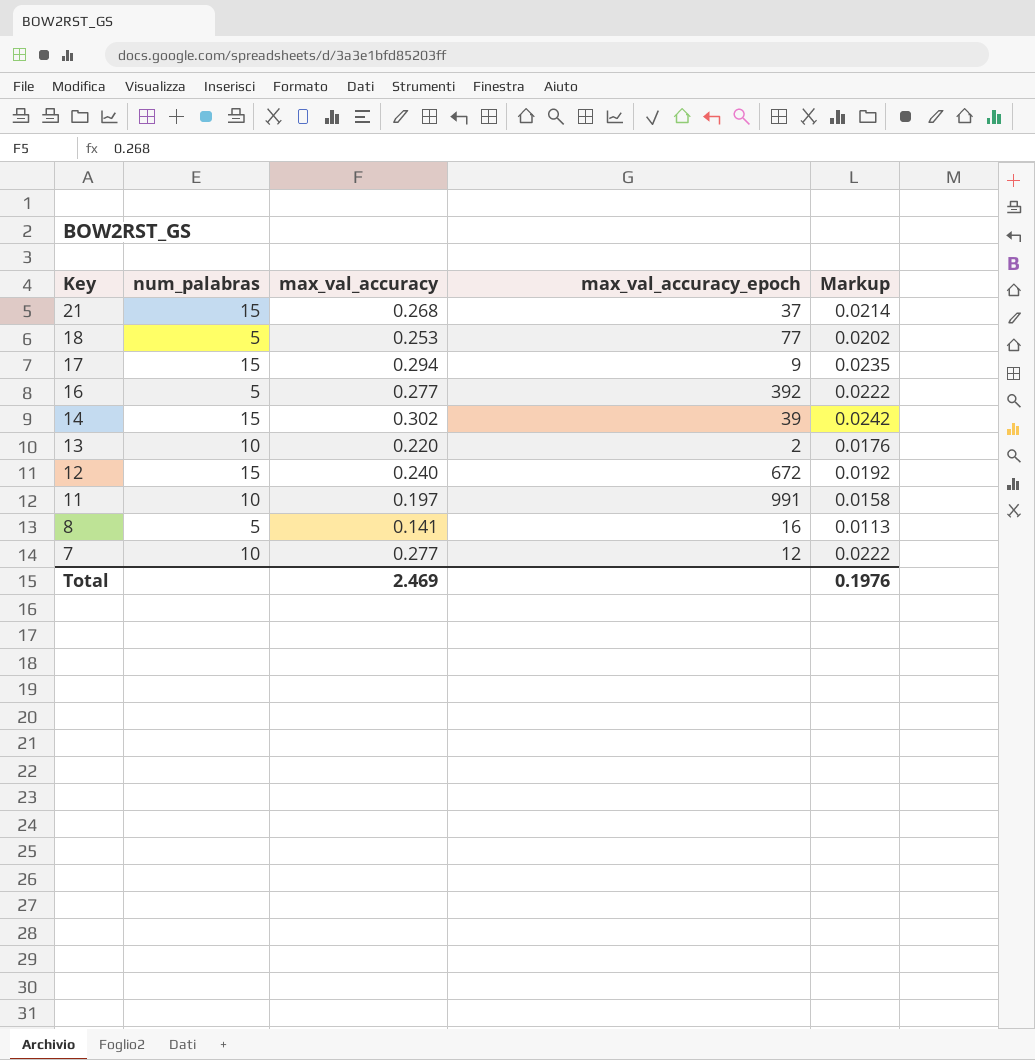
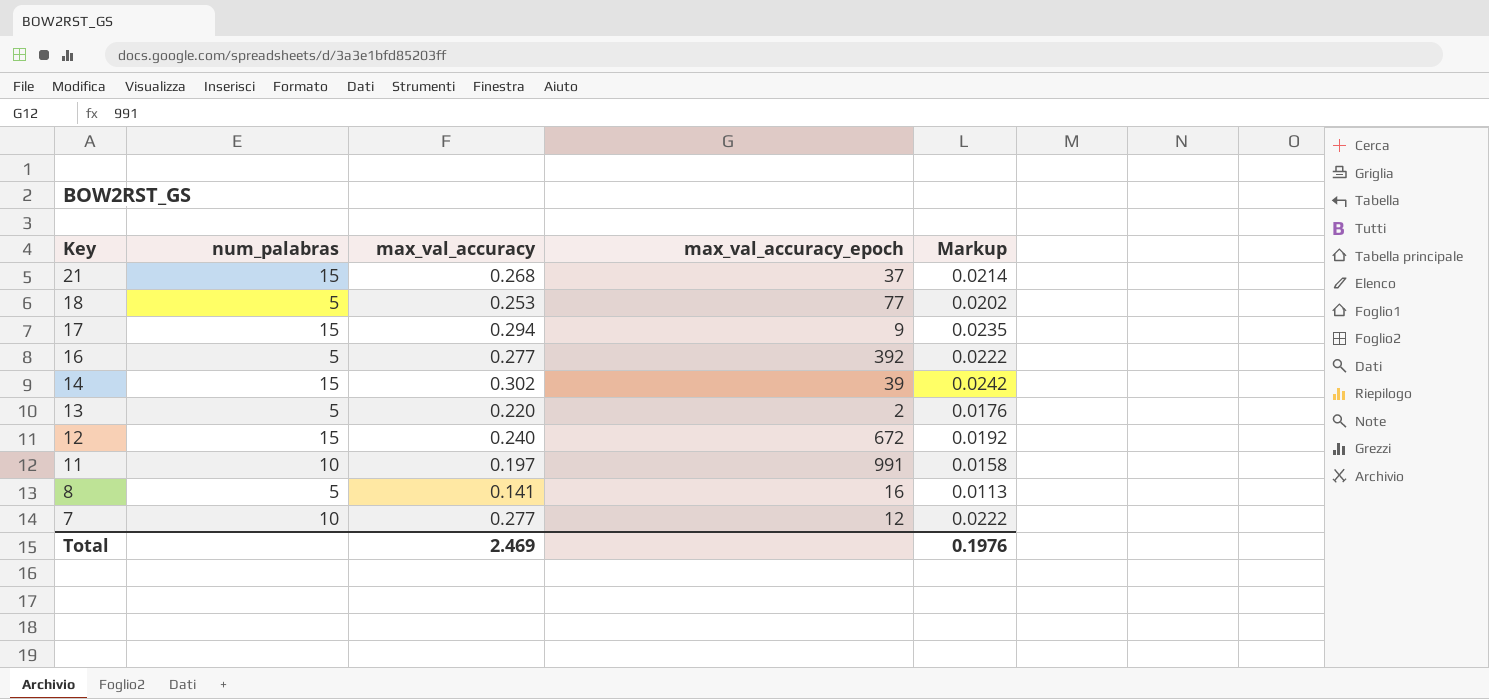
13 | num_palabras: 10 -> 5

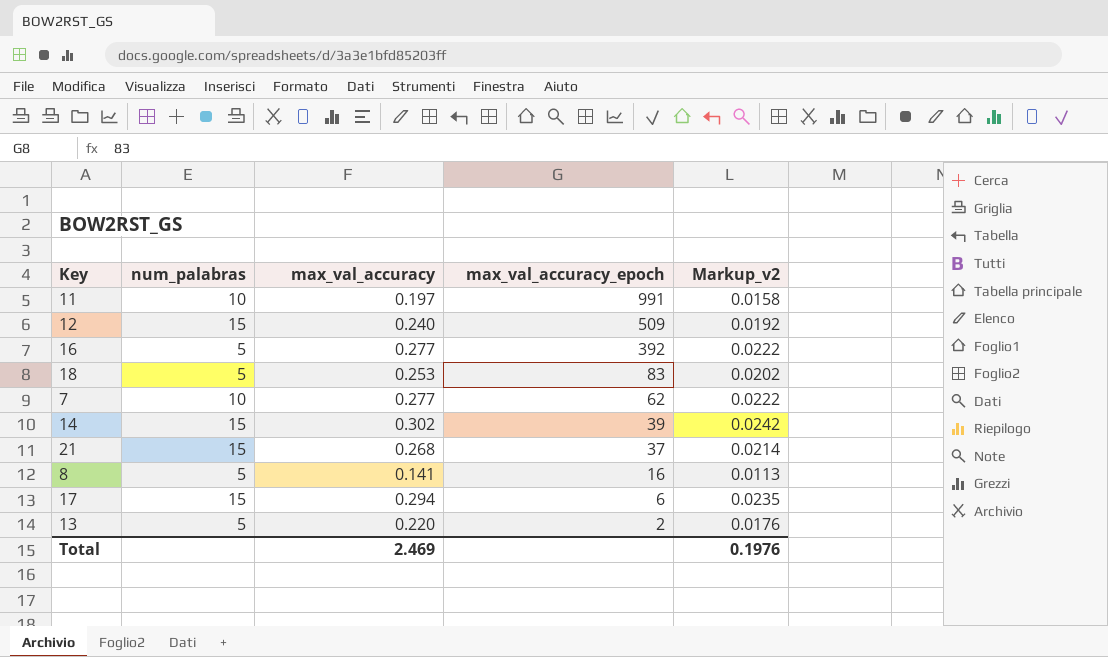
row order: Key descending -> max_val_accuracy_epoch descending
column name: Markup -> Markup_v2
12 | max_val_accuracy_epoch: 672 -> 509
18 | max_val_accuracy_epoch: 77 -> 83
7 | max_val_accuracy_epoch: 12 -> 62
17 | max_val_accuracy_epoch: 9 -> 6

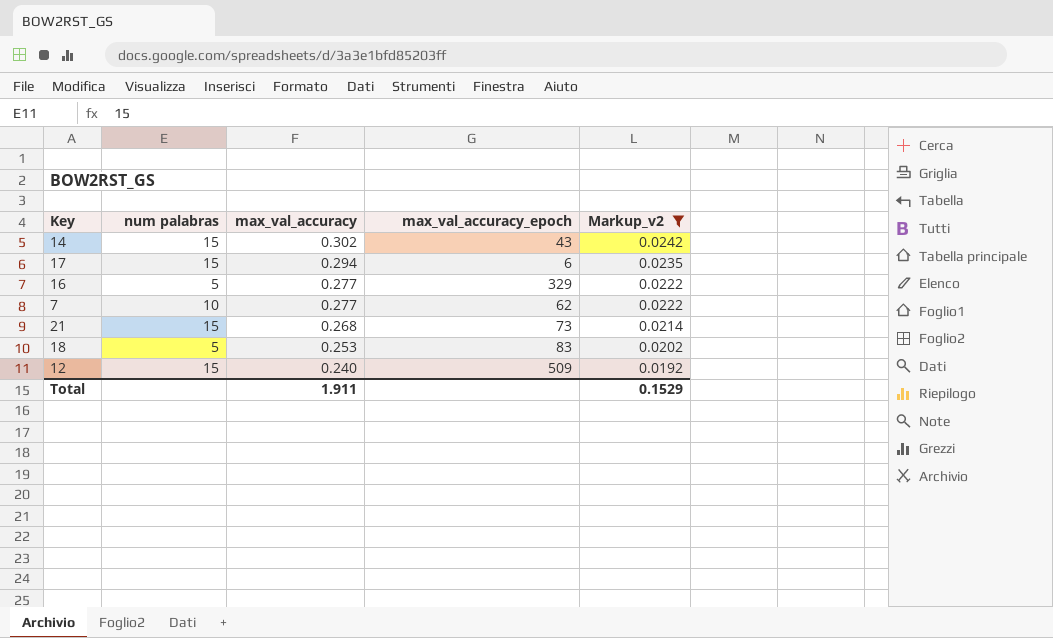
filter: none -> Markup_v2 >= 0.0192
row order: max_val_accuracy_epoch descending -> max_val_accuracy descending
column name: num_palabras -> num palabras
14 | max_val_accuracy_epoch: 39 -> 43
16 | max_val_accuracy_epoch: 392 -> 329
21 | max_val_accuracy_epoch: 37 -> 73
Total | max_val_accuracy: 2.469 -> 1.911
Total | Markup_v2: 0.1976 -> 0.1529

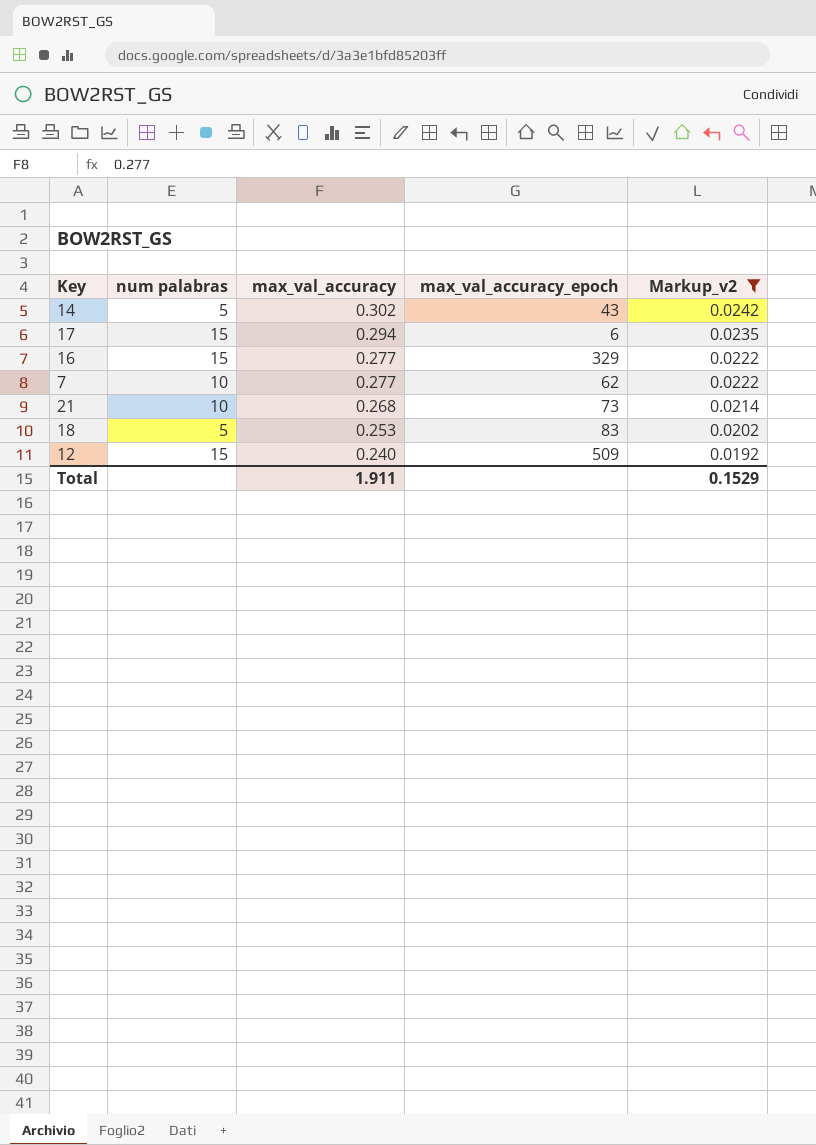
14 | num palabras: 15 -> 5
16 | num palabras: 5 -> 15
21 | num palabras: 15 -> 10

